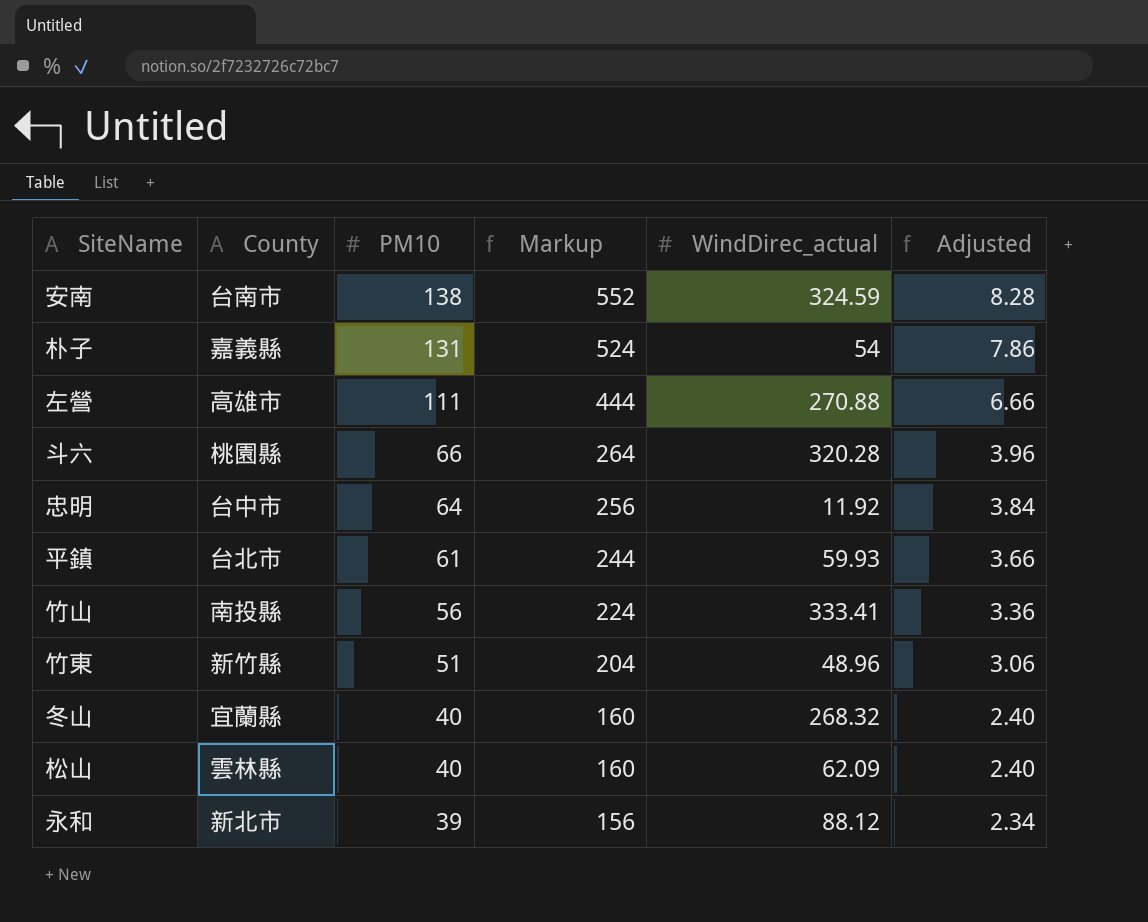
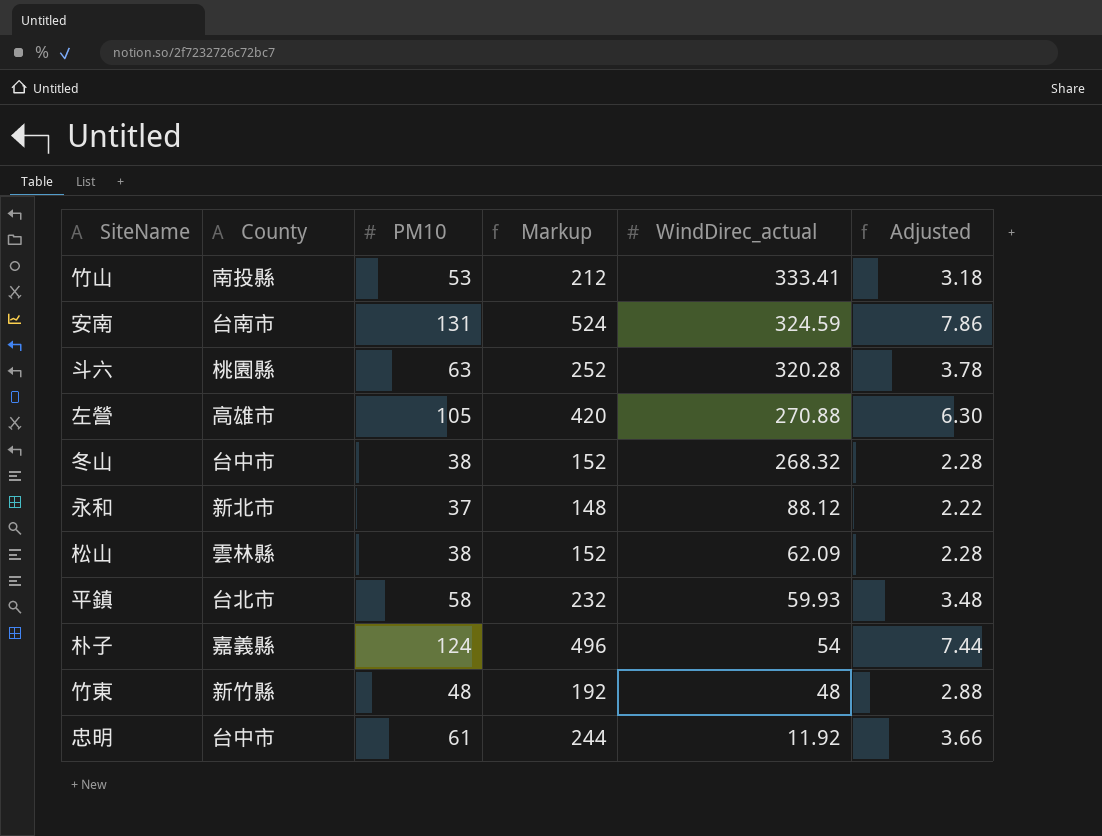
row order: PM10 descending -> WindDirec_actual descending
竹山 | PM10: 56 -> 53
竹山 | Markup: 224 -> 212
竹山 | Adjusted: 3.36 -> 3.18
安南 | PM10: 138 -> 131
安南 | Markup: 552 -> 524
安南 | Adjusted: 8.28 -> 7.86
斗六 | PM10: 66 -> 63
斗六 | Markup: 264 -> 252
斗六 | Adjusted: 3.96 -> 3.78
左營 | PM10: 111 -> 105
左營 | Markup: 444 -> 420
左營 | Adjusted: 6.66 -> 6.30
冬山 | County: 宜蘭縣 -> 台中市
冬山 | PM10: 40 -> 38
冬山 | Markup: 160 -> 152
冬山 | Adjusted: 2.40 -> 2.28
永和 | PM10: 39 -> 37
永和 | Markup: 156 -> 148
永和 | Adjusted: 2.34 -> 2.22
松山 | PM10: 40 -> 38
松山 | Markup: 160 -> 152
松山 | Adjusted: 2.40 -> 2.28
平鎮 | PM10: 61 -> 58
平鎮 | Markup: 244 -> 232
平鎮 | Adjusted: 3.66 -> 3.48
朴子 | PM10: 131 -> 124
朴子 | Markup: 524 -> 496
朴子 | Adjusted: 7.86 -> 7.44
竹東 | PM10: 51 -> 48
竹東 | Markup: 204 -> 192
竹東 | WindDirec_actual: 48.96 -> 48
竹東 | Adjusted: 3.06 -> 2.88
忠明 | PM10: 64 -> 61
忠明 | Markup: 256 -> 244
忠明 | Adjusted: 3.84 -> 3.66

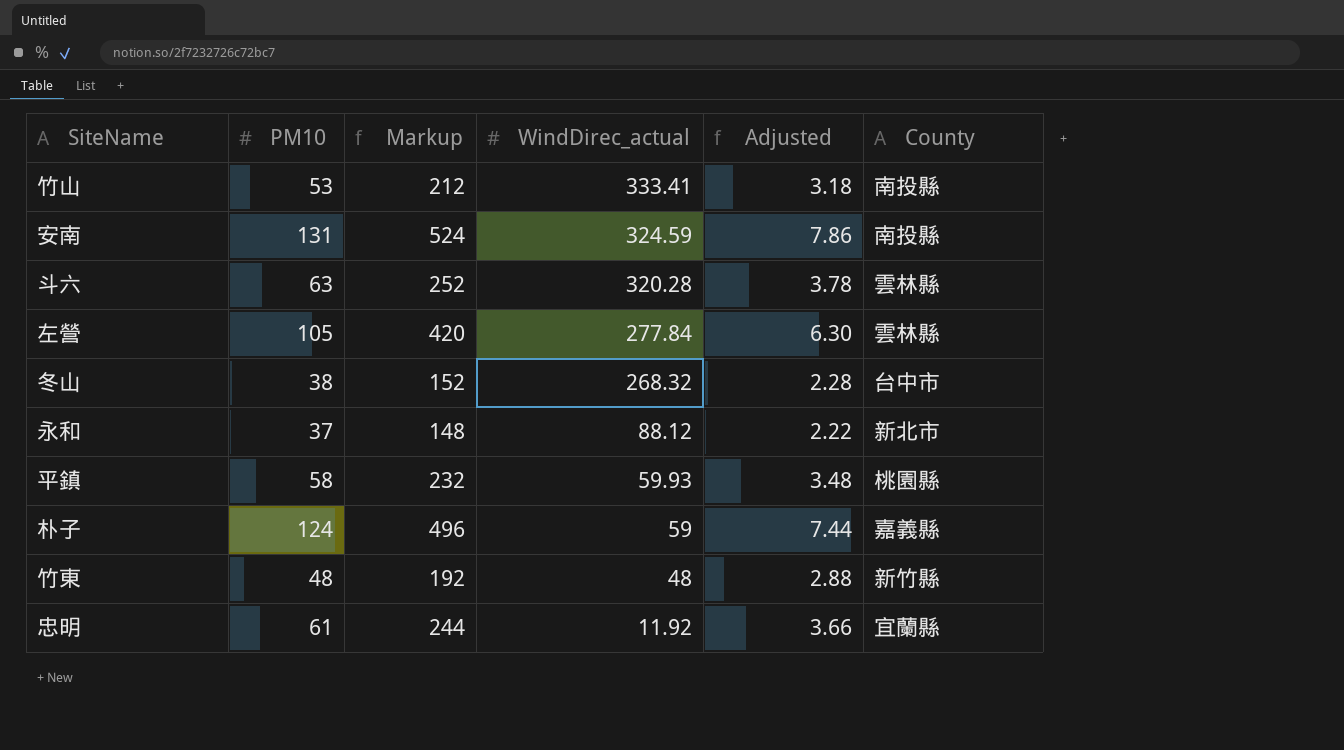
column County | position: 2 -> 6
row 松山: 雲林縣 | 38 | 152 | 62.09 | 2.28 -> none
安南 | County: 台南市 -> 南投縣
斗六 | County: 桃園縣 -> 雲林縣
左營 | WindDirec_actual: 270.88 -> 277.84
左營 | County: 高雄市 -> 雲林縣
平鎮 | County: 台北市 -> 桃園縣
朴子 | WindDirec_actual: 54 -> 59
忠明 | County: 台中市 -> 宜蘭縣

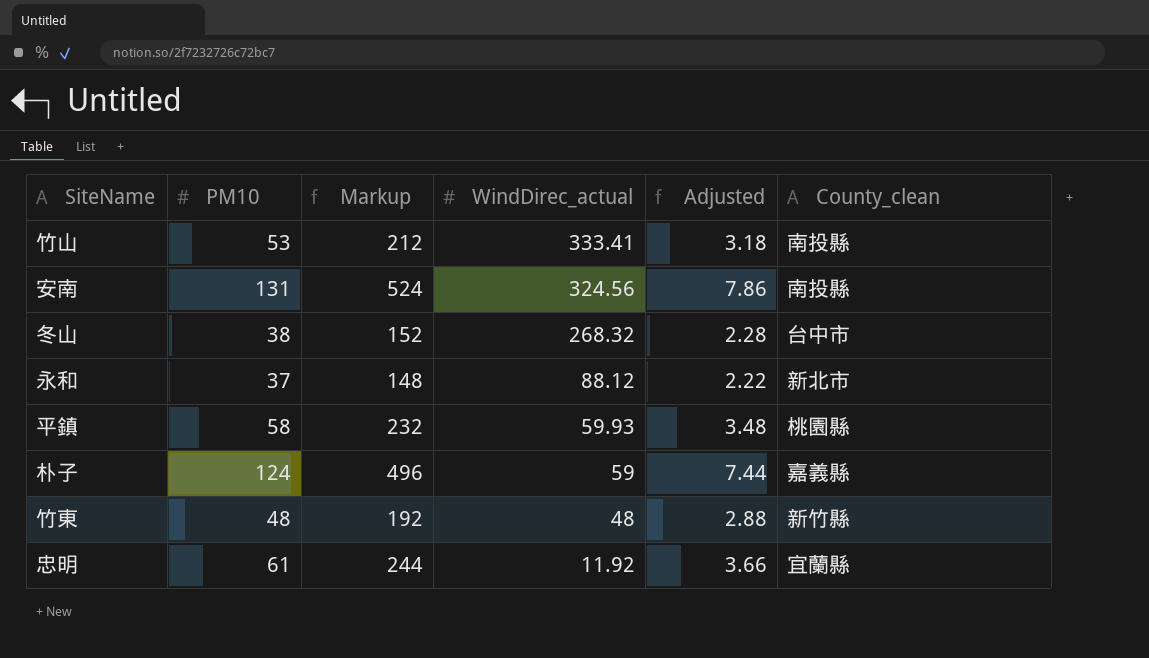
column name: County -> County_clean
row 斗六: 63 | 252 | 320.28 | 3.78 | 雲林縣 -> none
row 左營: 105 | 420 | 277.84 | 6.30 | 雲林縣 -> none
安南 | WindDirec_actual: 324.59 -> 324.56

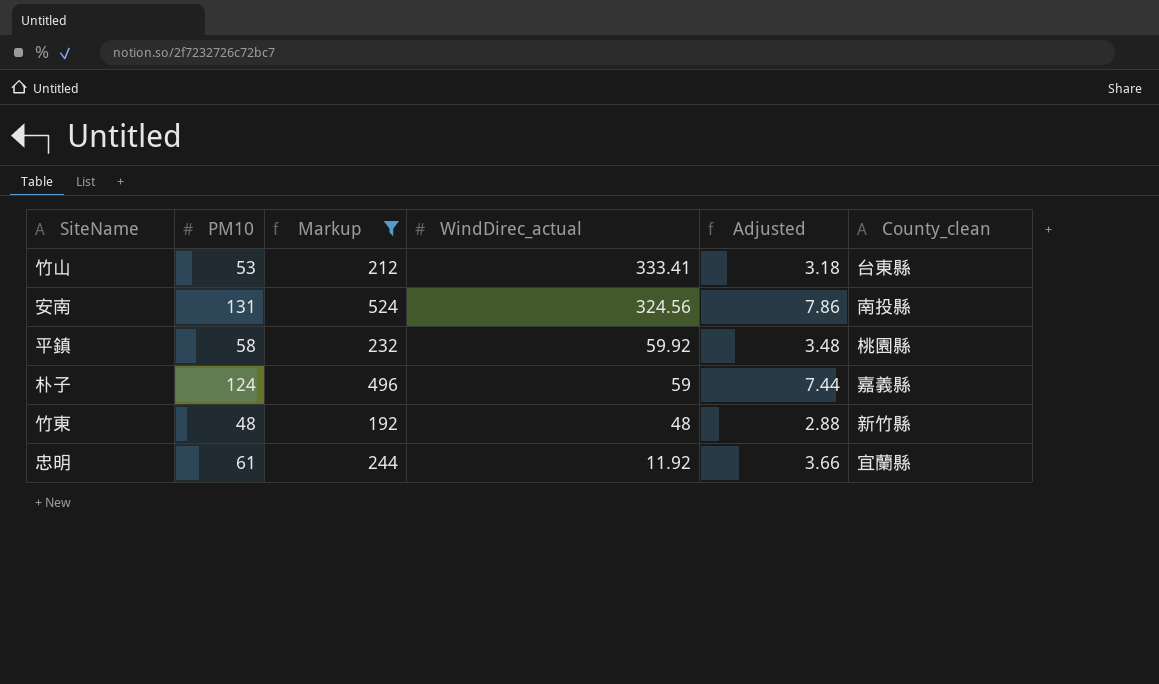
filter: none -> Markup >= 192
竹山 | County_clean: 南投縣 -> 台東縣
平鎮 | WindDirec_actual: 59.93 -> 59.92

